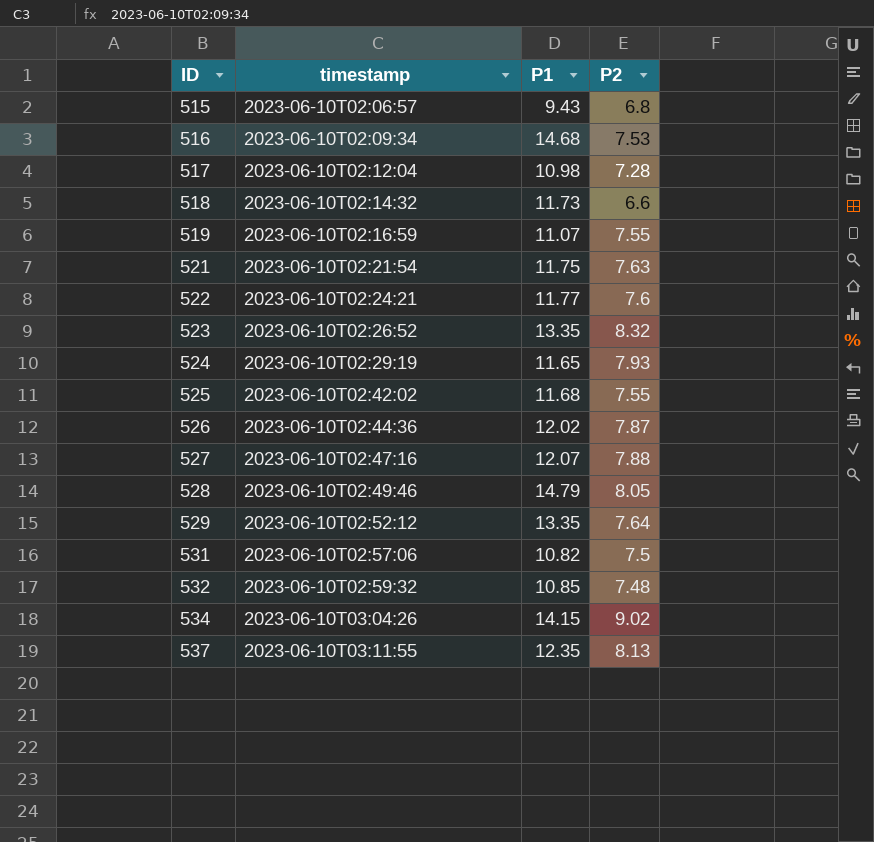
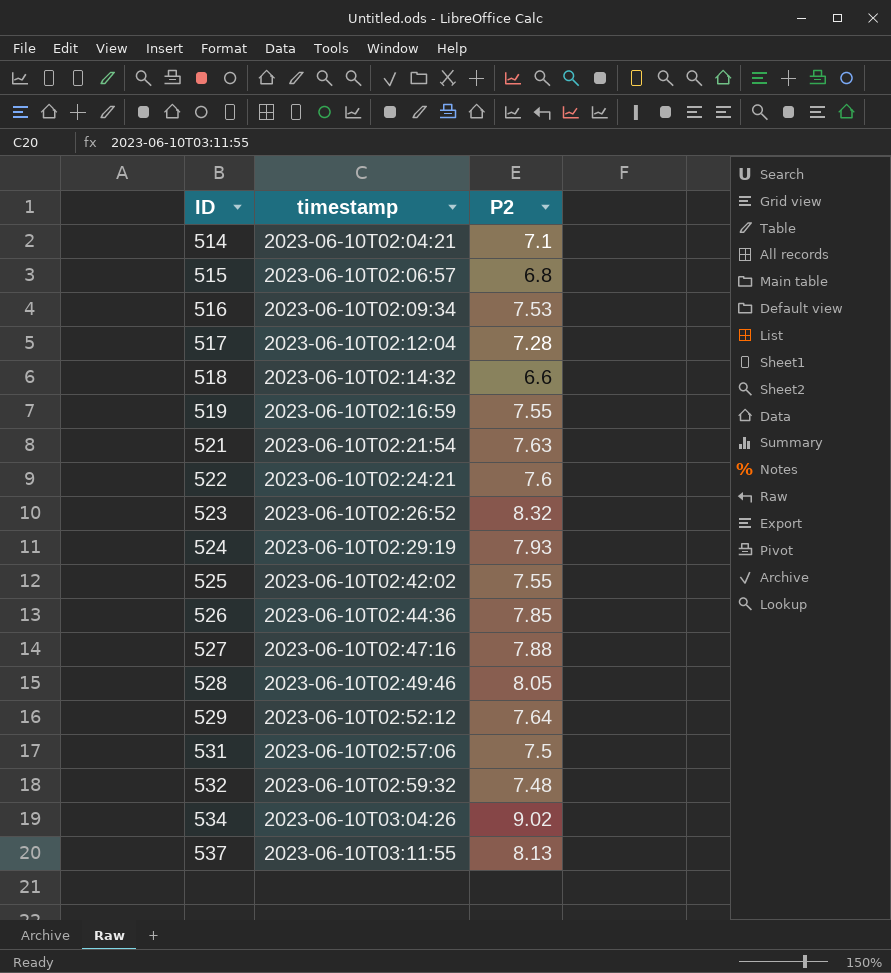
column P1 | position: 3 -> none
row 514: none -> 2023-06-10T02:04:21 | 7.1
526 | P2: 7.87 -> 7.85

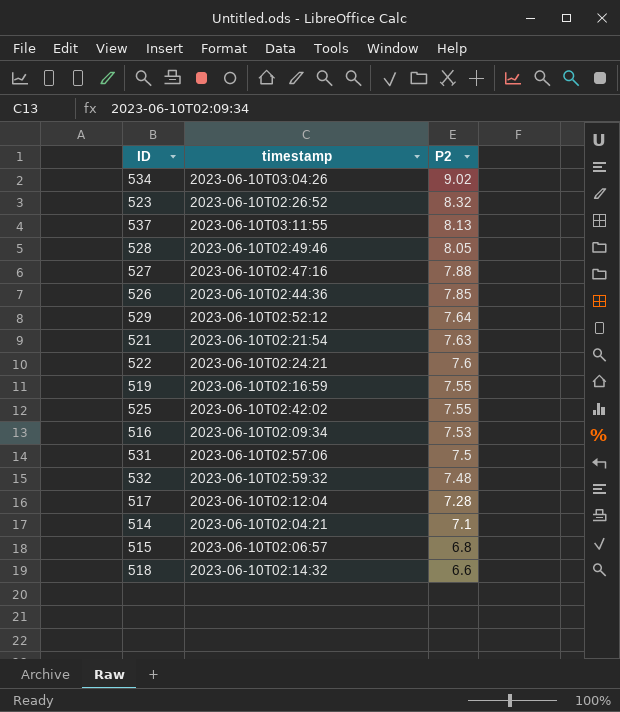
row order: ID ascending -> P2 descending
row 524: 2023-06-10T02:29:19 | 7.93 -> none

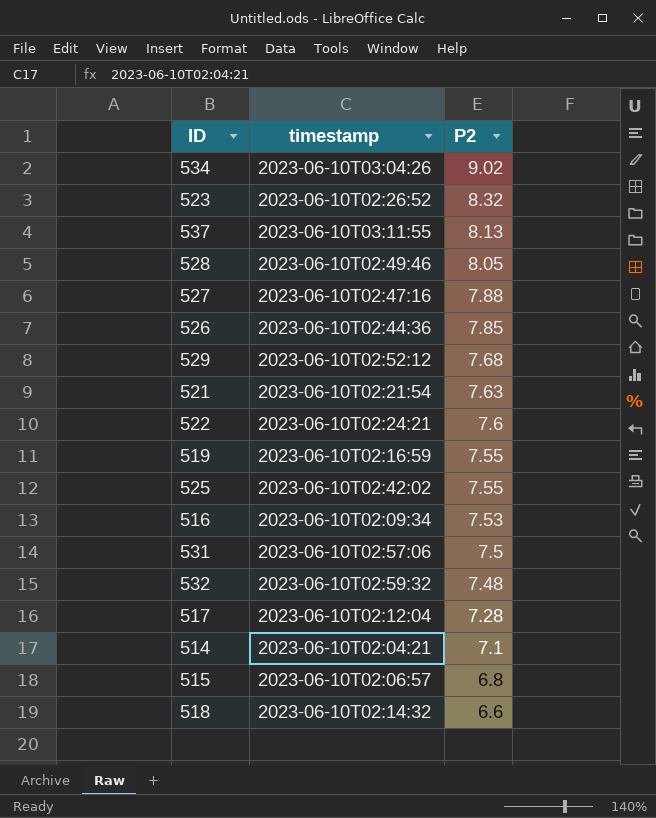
529 | P2: 7.64 -> 7.68

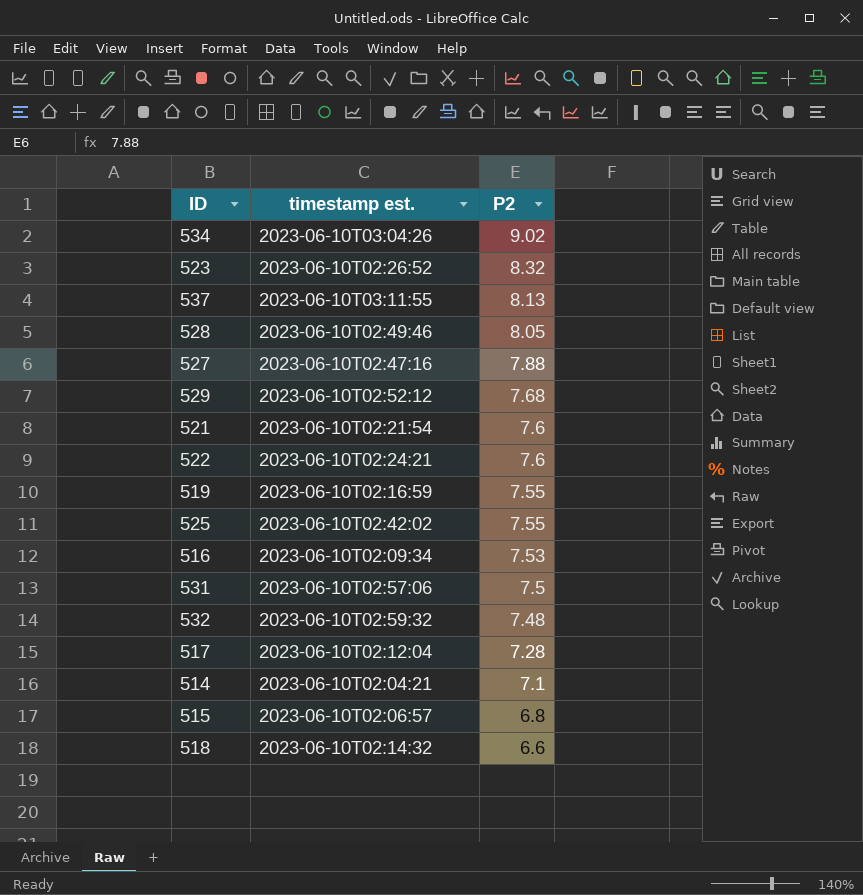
column name: timestamp -> timestamp est.
row 526: 2023-06-10T02:44:36 | 7.85 -> none
521 | P2: 7.63 -> 7.6

